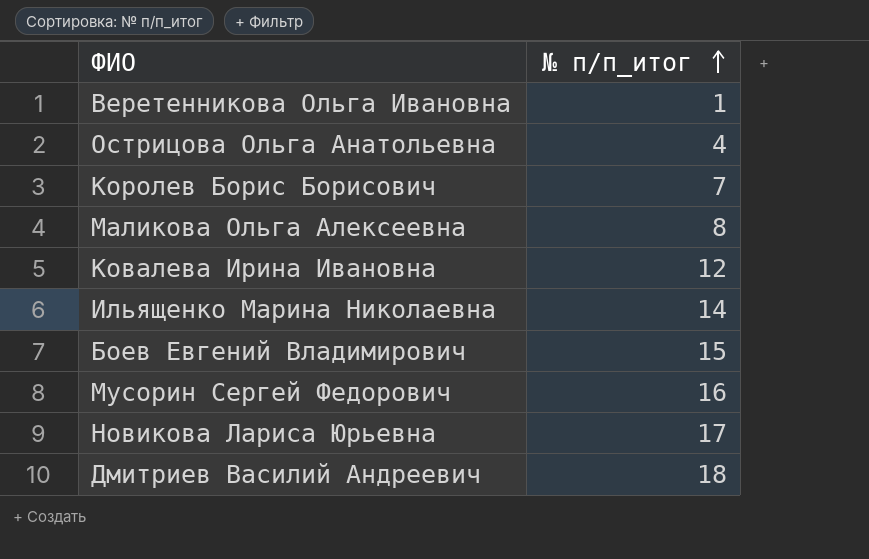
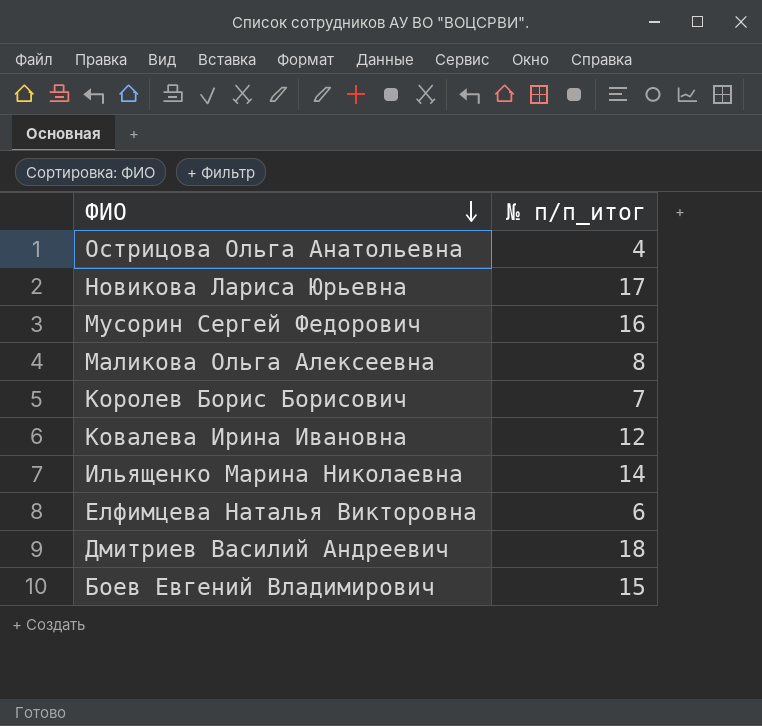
row order: № п/п_итог ascending -> ФИО descending
row Веретенникова Ольга Ивановна: 1 -> none
row Елфимцева Наталья Викторовна: none -> 6

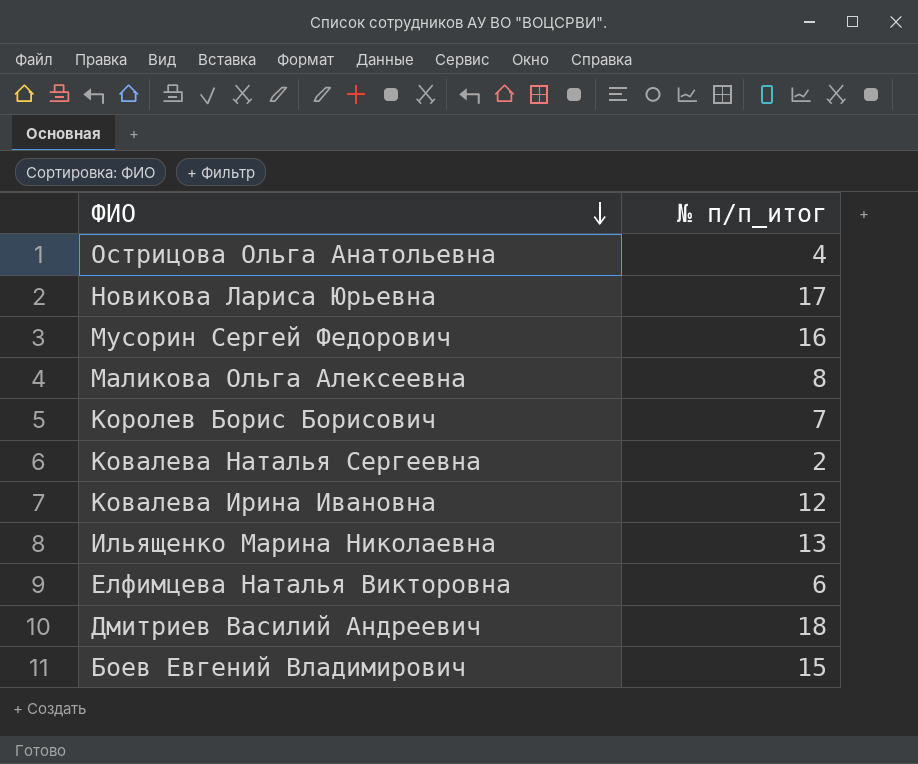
row Ковалева Наталья Сергеевна: none -> 2
Ильященко Марина Николаевна | № п/п_итог: 14 -> 13

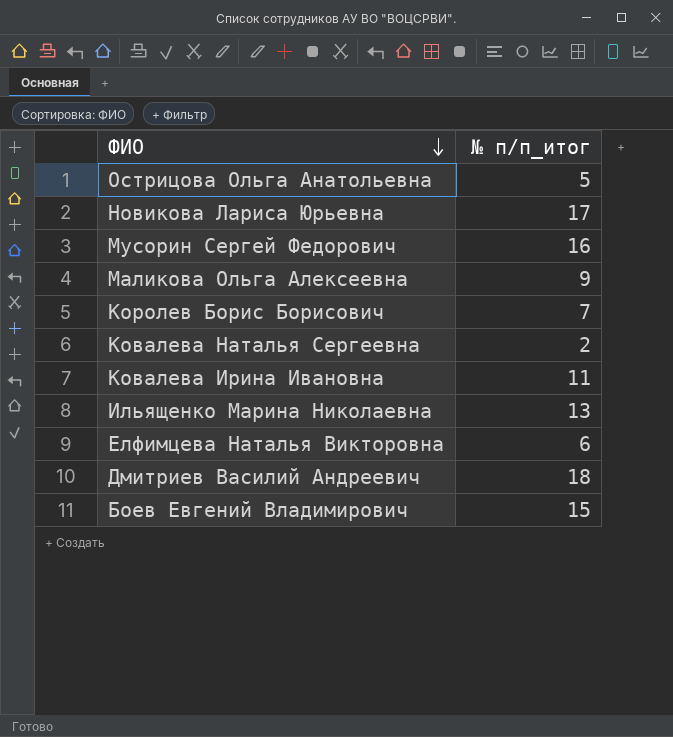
Острицова Ольга Анатольевна | № п/п_итог: 4 -> 5
Маликова Ольга Алексеевна | № п/п_итог: 8 -> 9
Ковалева Ирина Ивановна | № п/п_итог: 12 -> 11

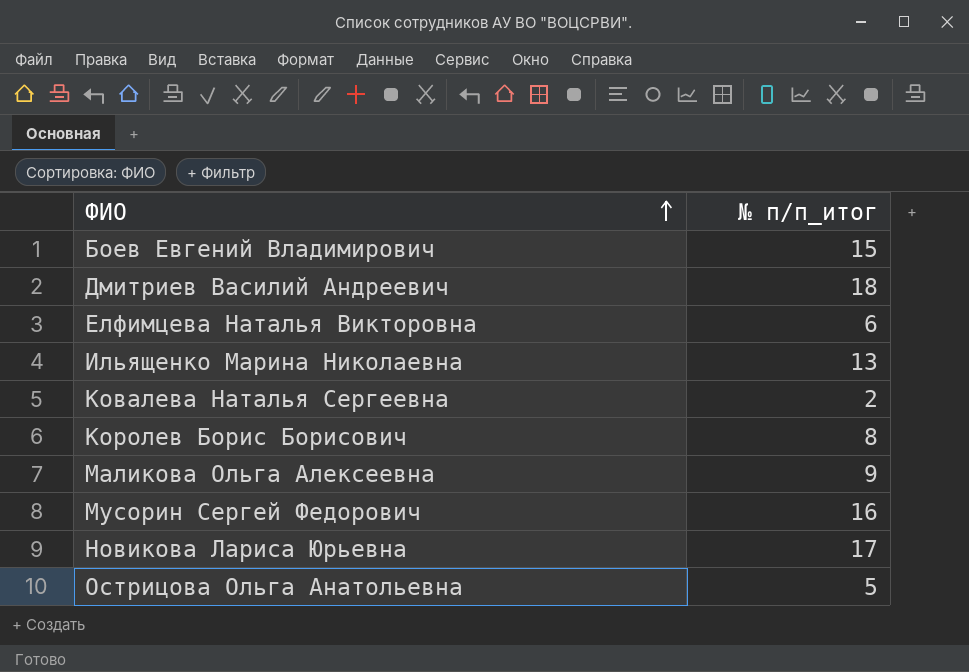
row order: ФИО descending -> ФИО ascending
row Ковалева Ирина Ивановна: 11 -> none
Королев Борис Борисович | № п/п_итог: 7 -> 8

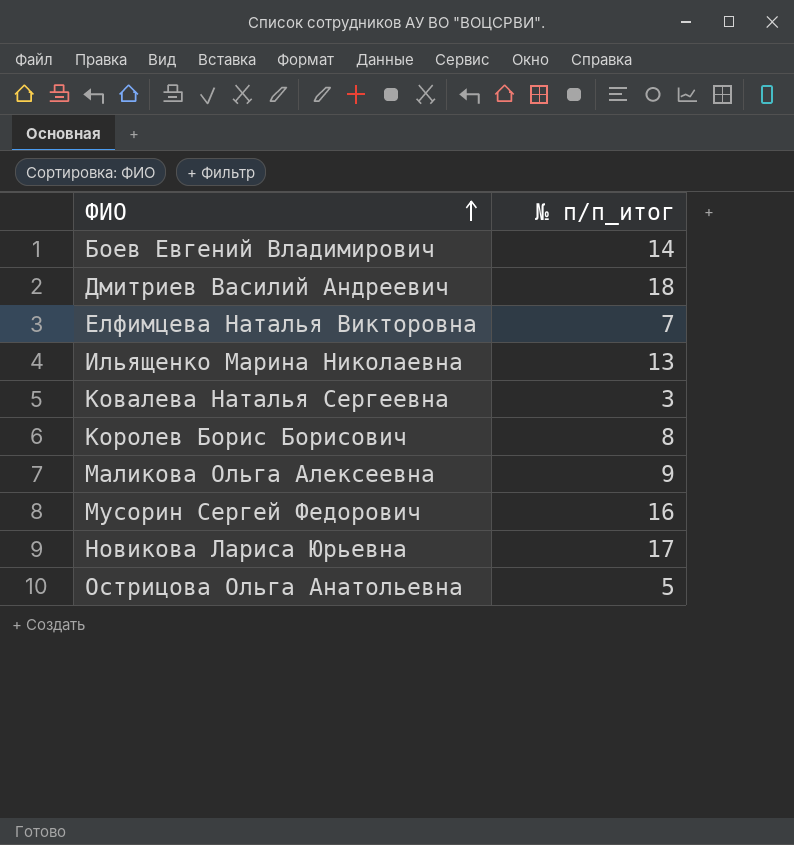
Боев Евгений Владимирович | № п/п_итог: 15 -> 14
Елфимцева Наталья Викторовна | № п/п_итог: 6 -> 7
Ковалева Наталья Сергеевна | № п/п_итог: 2 -> 3

